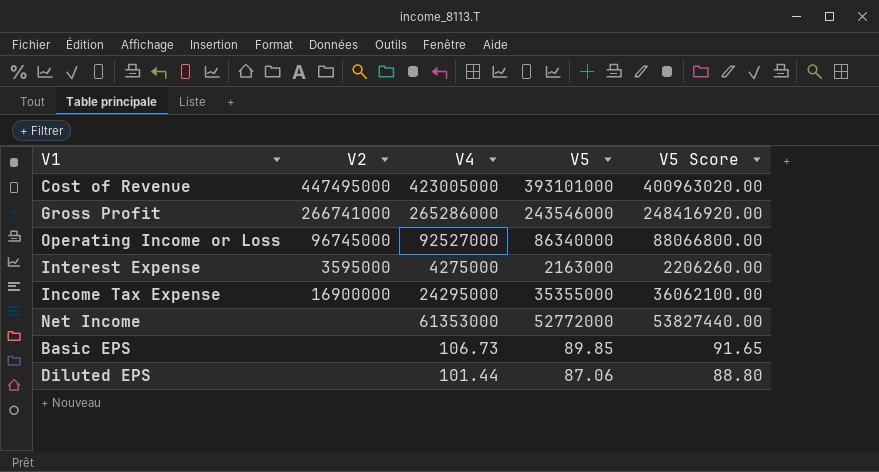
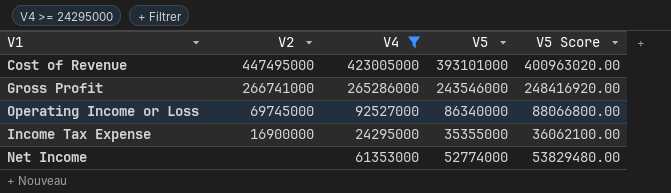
filter: none -> V4 >= 24295000
Operating Income or Loss | V2: 96745000 -> 69745000
Net Income | V5: 52772000 -> 52774000
Net Income | V5 Score: 53827440.00 -> 53829480.00

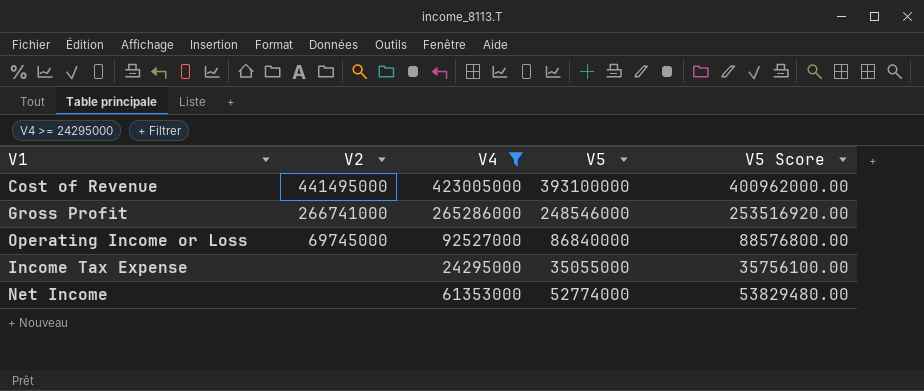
Cost of Revenue | V2: 447495000 -> 441495000
Cost of Revenue | V5: 393101000 -> 393100000
Cost of Revenue | V5 Score: 400963020.00 -> 400962000.00
Gross Profit | V5: 243546000 -> 248546000
Gross Profit | V5 Score: 248416920.00 -> 253516920.00
Operating Income or Loss | V5: 86340000 -> 86840000
Operating Income or Loss | V5 Score: 88066800.00 -> 88576800.00
Income Tax Expense | V2: 16900000 -> none
Income Tax Expense | V5: 35355000 -> 35055000
Income Tax Expense | V5 Score: 36062100.00 -> 35756100.00

